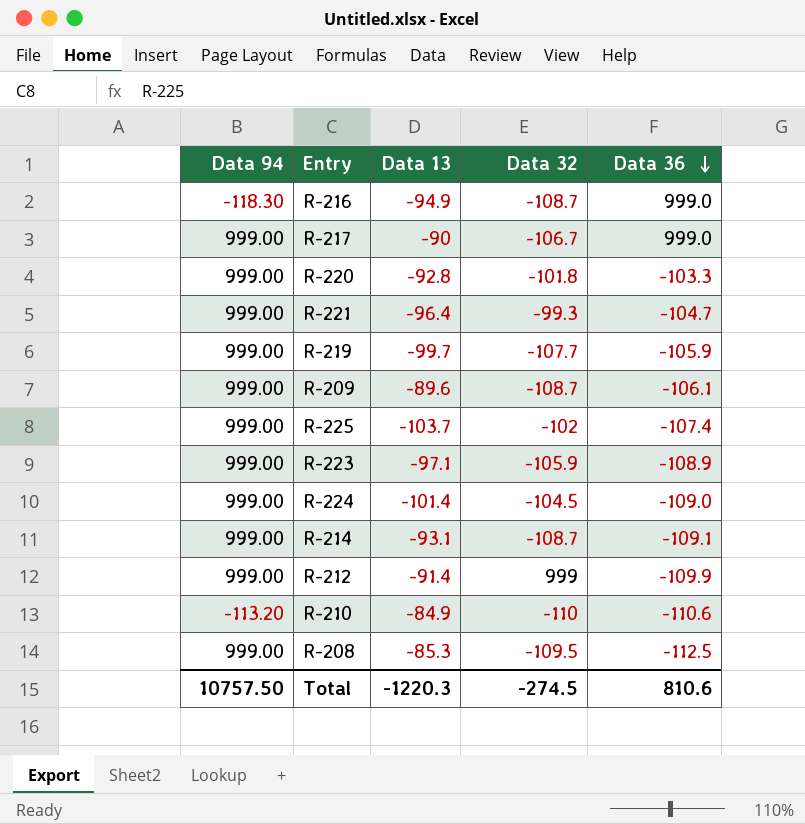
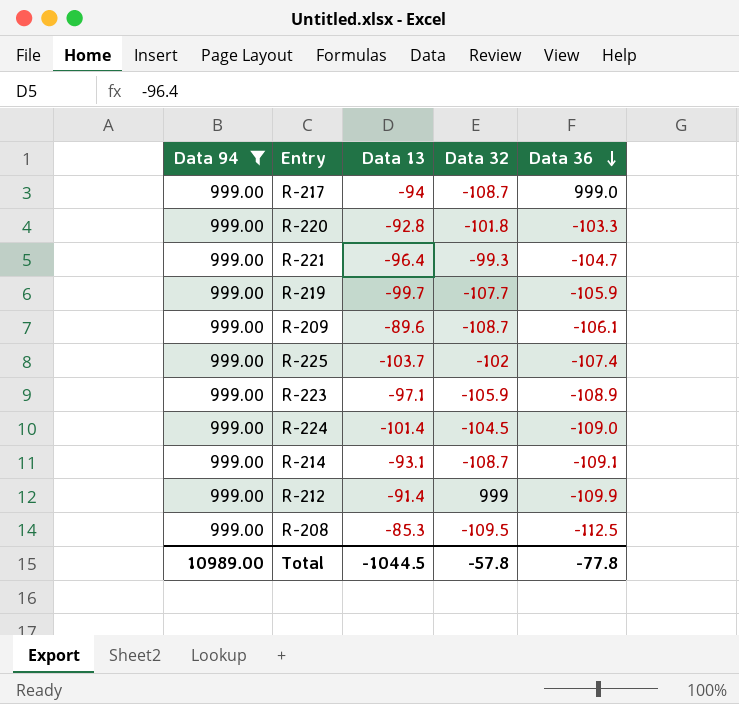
filter: none -> Data 94 = 999.00
R-217 | Data 13: -90 -> -94
R-217 | Data 32: -106.7 -> -108.7
Total | Data 94: 10757.50 -> 10989.00
Total | Data 13: -1220.3 -> -1044.5
Total | Data 32: -274.5 -> -57.8
Total | Data 36: 810.6 -> -77.8

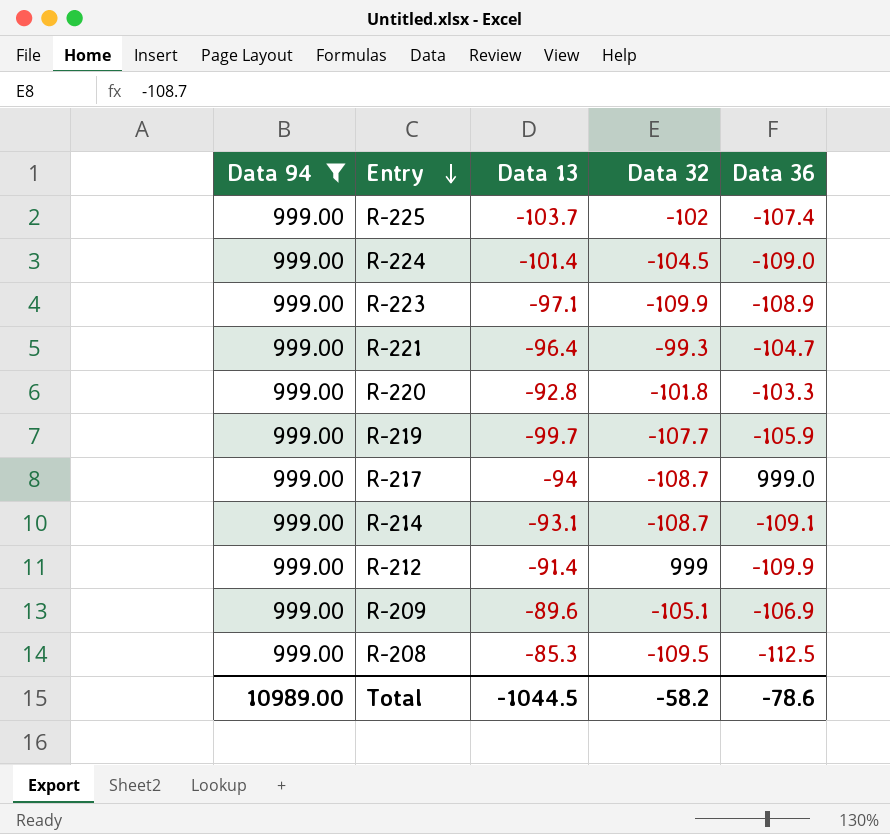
row order: Data 36 descending -> Entry descending
R-223 | Data 32: -105.9 -> -109.9
R-209 | Data 32: -108.7 -> -105.1
R-209 | Data 36: -106.1 -> -106.9
Total | Data 32: -57.8 -> -58.2
Total | Data 36: -77.8 -> -78.6

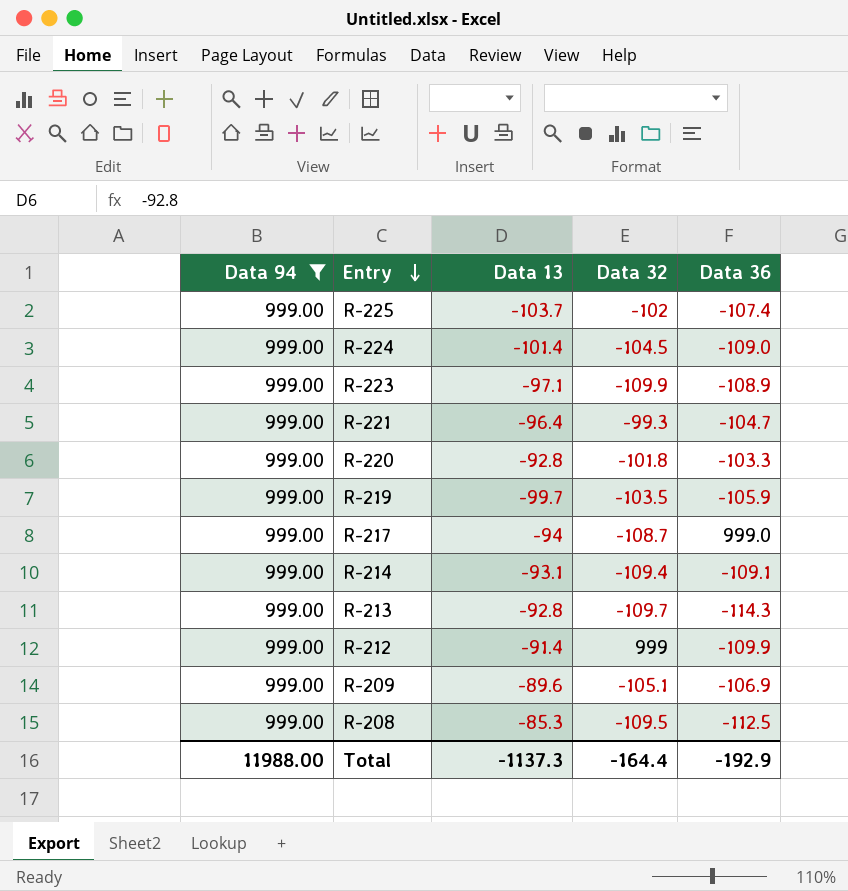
R-219 | Data 32: -107.7 -> -103.5
R-214 | Data 32: -108.7 -> -109.4
row R-213: none -> 999.00 | -92.8 | -109.7 | -114.3
Total | Data 94: 10989.00 -> 11988.00
Total | Data 13: -1044.5 -> -1137.3
Total | Data 32: -58.2 -> -164.4
Total | Data 36: -78.6 -> -192.9

